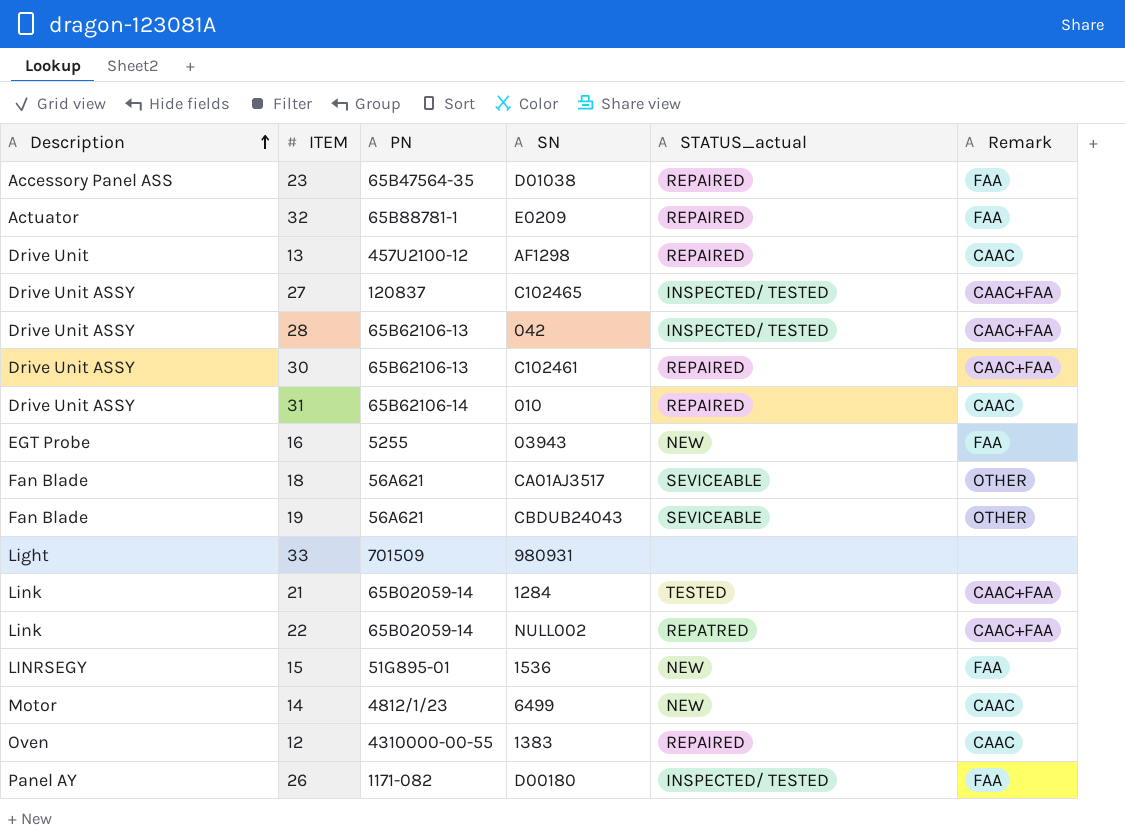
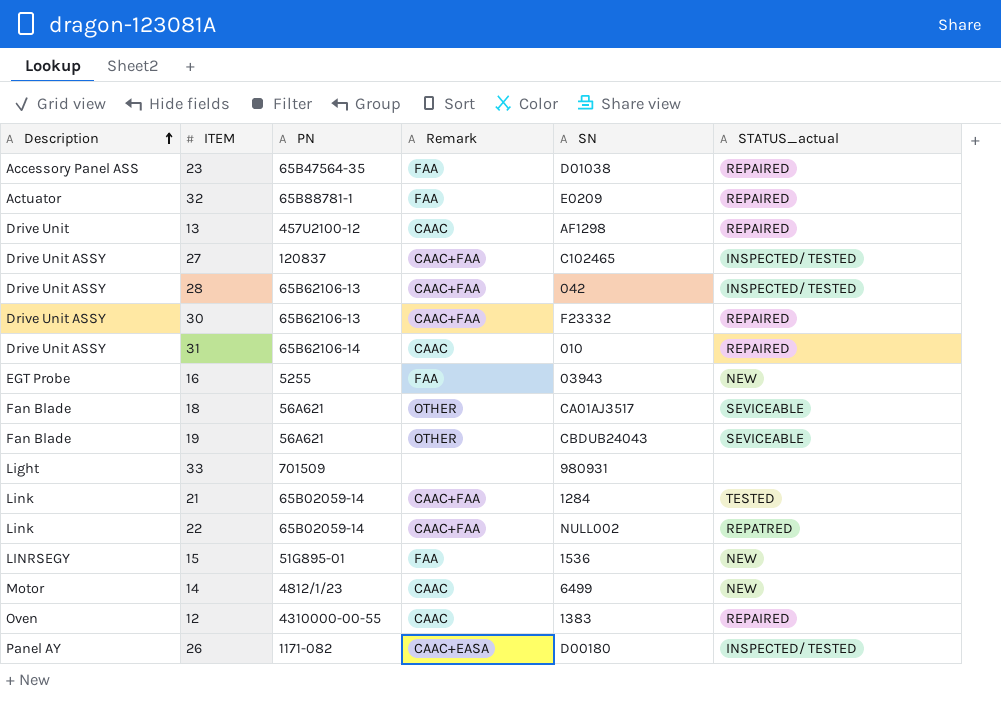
column Remark | position: 6 -> 4
30 | SN: C102461 -> F23332
26 | Remark: FAA -> CAAC+EASA

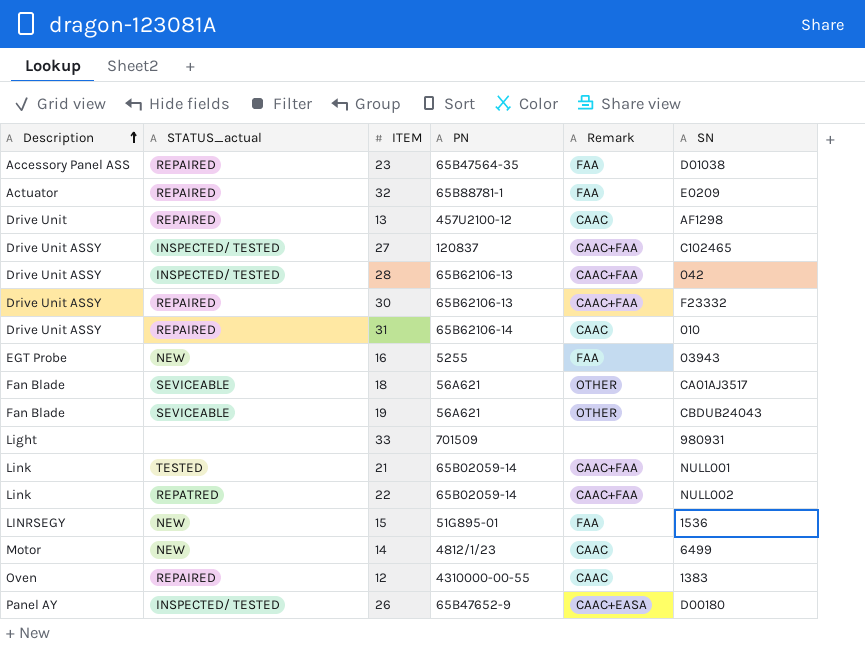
column STATUS_actual | position: 6 -> 2
21 | SN: 1284 -> NULL001
26 | PN: 1171-082 -> 65B47652-9

